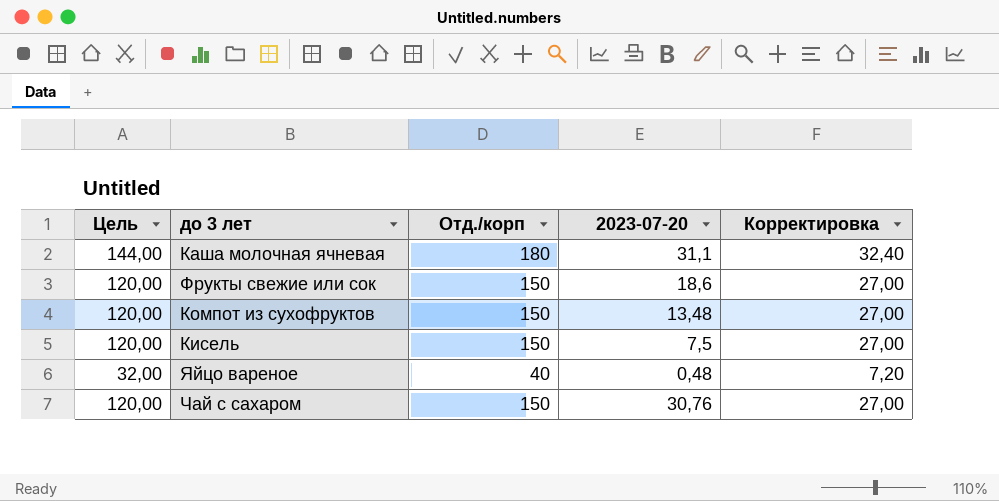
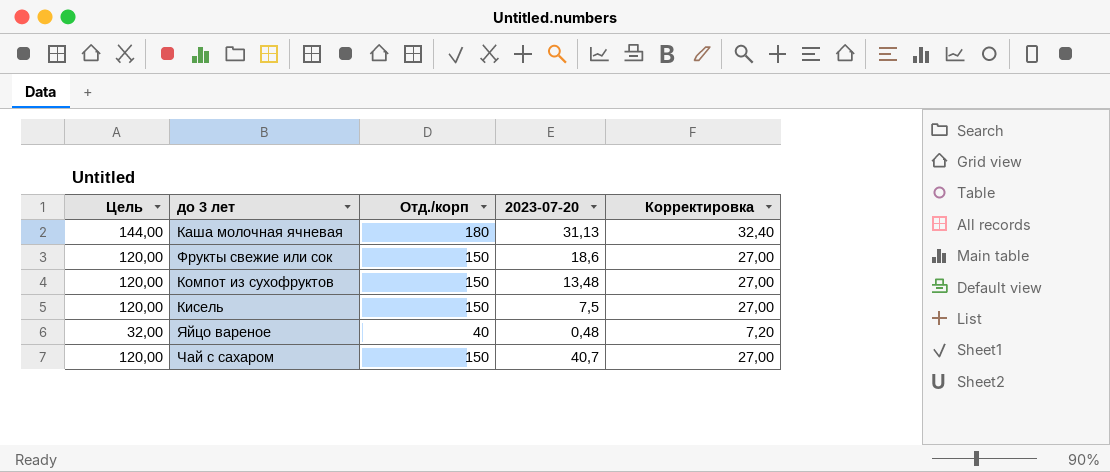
Каша молочная ячневая | 2023-07-20: 31,1 -> 31,13
Чай с сахаром | 2023-07-20: 30,76 -> 40,7

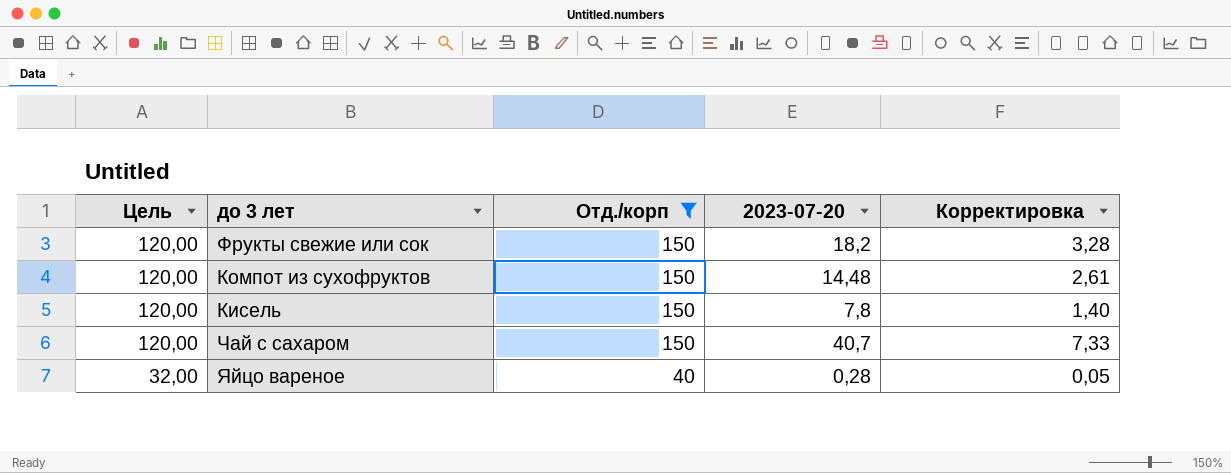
filter: none -> Отд./корп != 180
row order: none -> Цель descending
column Корректировка | formula: [Отд./корп] * 0,18 -> [2023-07-20] * 0,18
Фрукты свежие или сок | 2023-07-20: 18,6 -> 18,2
Компот из сухофруктов | 2023-07-20: 13,48 -> 14,48
Кисель | 2023-07-20: 7,5 -> 7,8
Яйцо вареное | 2023-07-20: 0,48 -> 0,28

